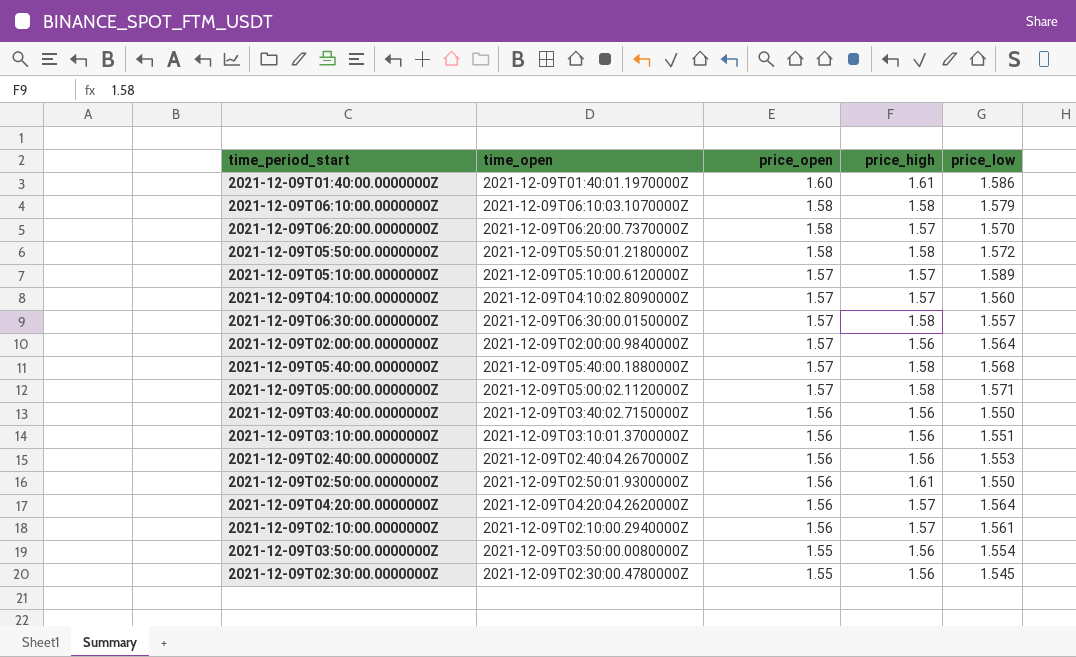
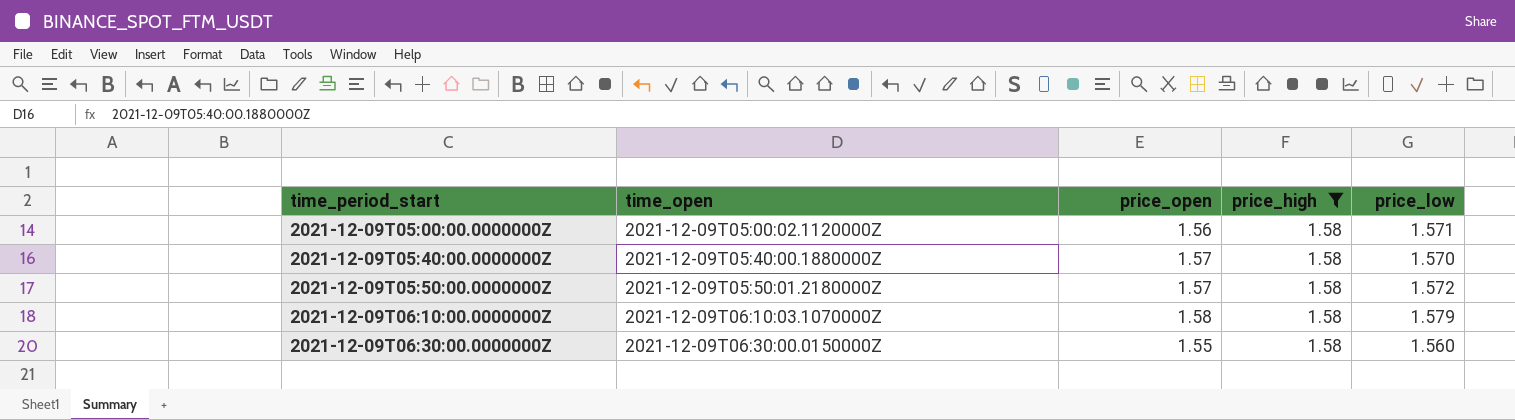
filter: none -> price_high = 1.58
row order: price_open descending -> time_period_start ascending
2021-12-09T05:00:00.0000000Z | price_open: 1.57 -> 1.56
2021-12-09T05:40:00.0000000Z | price_low: 1.568 -> 1.570
2021-12-09T05:50:00.0000000Z | price_open: 1.58 -> 1.57
2021-12-09T06:30:00.0000000Z | price_open: 1.57 -> 1.55
2021-12-09T06:30:00.0000000Z | price_low: 1.557 -> 1.560

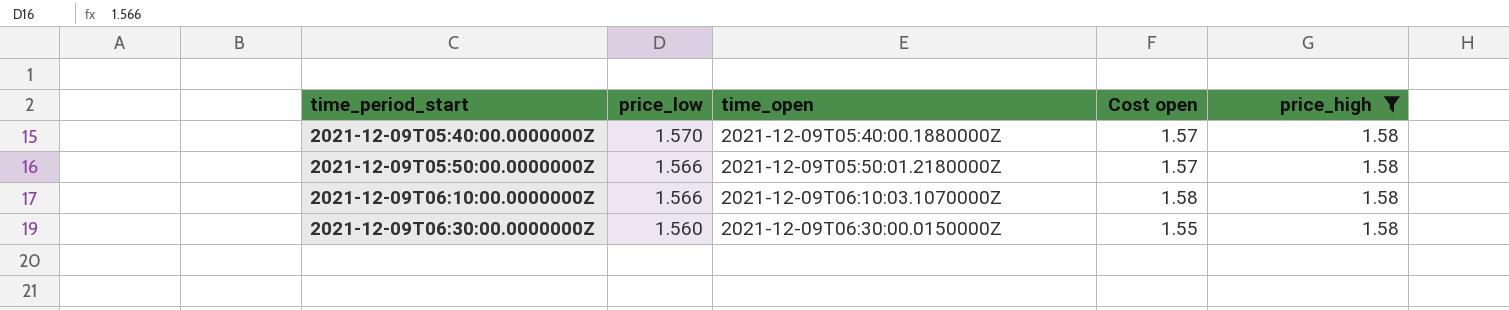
column price_low | position: 5 -> 2
column name: price_open -> Cost open
row 2021-12-09T05:00:00.0000000Z: 2021-12-09T05:00:02.1120000Z | 1.56 | 1.58 | 1.571 -> none
2021-12-09T05:50:00.0000000Z | price_low: 1.572 -> 1.566
2021-12-09T06:10:00.0000000Z | price_low: 1.579 -> 1.566

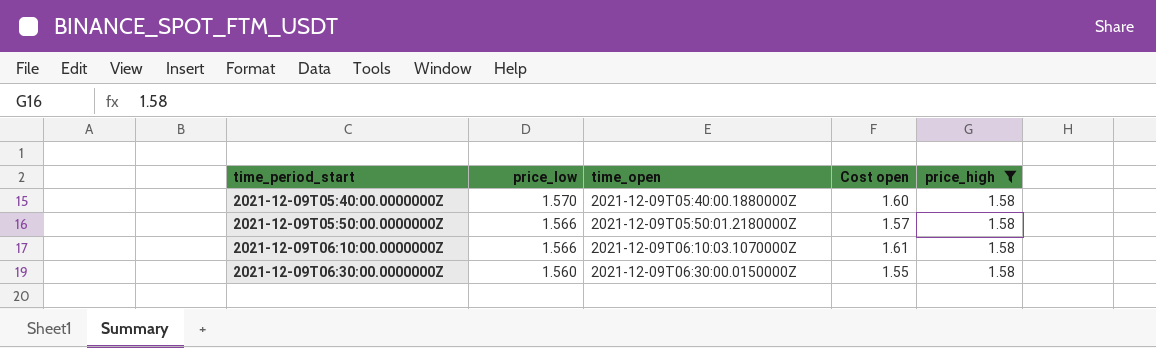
2021-12-09T05:40:00.0000000Z | Cost open: 1.57 -> 1.60
2021-12-09T06:10:00.0000000Z | Cost open: 1.58 -> 1.61

